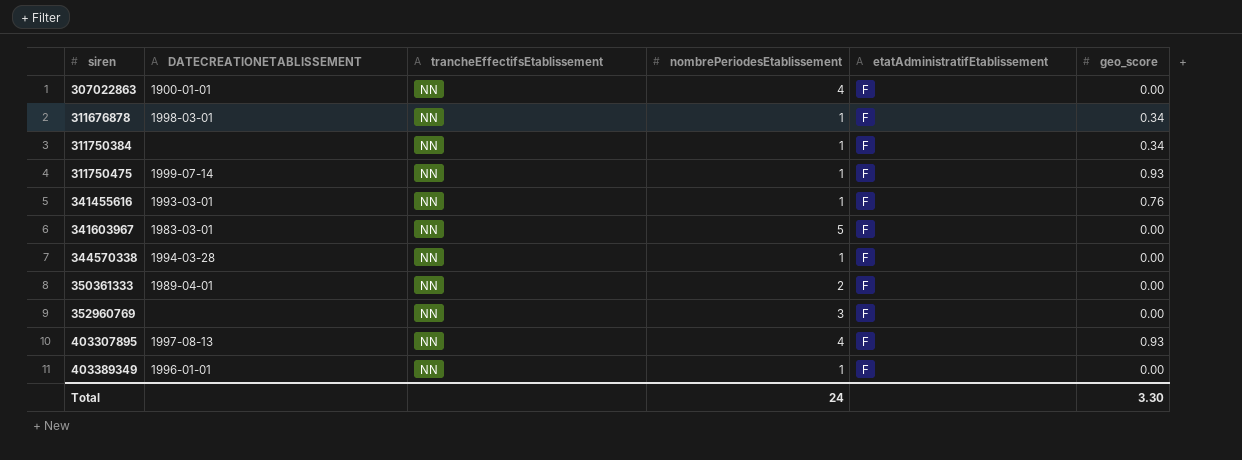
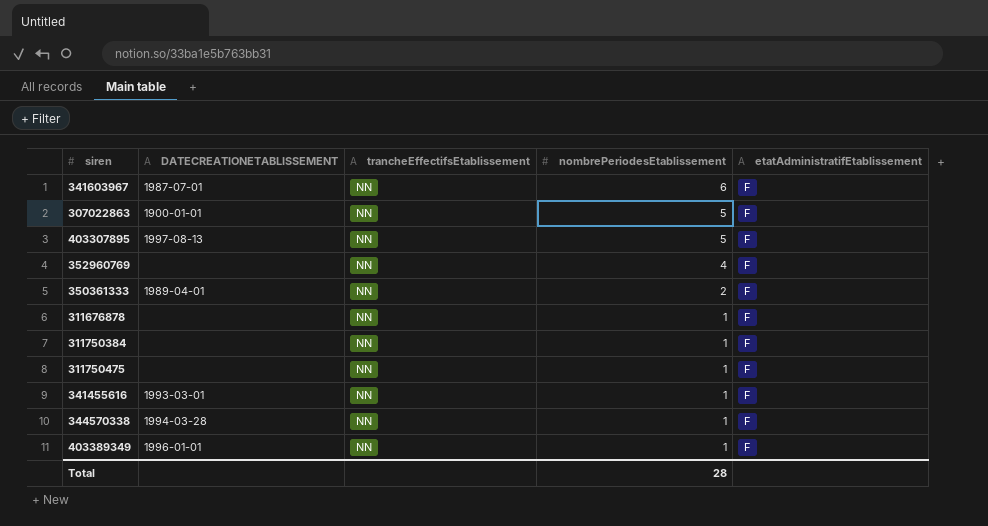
row order: siren ascending -> nombrePeriodesEtablissement descending
column geo_score | position: 6 -> none
341603967 | DATECREATIONETABLISSEMENT: 1983-03-01 -> 1987-07-01
341603967 | nombrePeriodesEtablissement: 5 -> 6
307022863 | nombrePeriodesEtablissement: 4 -> 5
403307895 | nombrePeriodesEtablissement: 4 -> 5
352960769 | nombrePeriodesEtablissement: 3 -> 4
311676878 | DATECREATIONETABLISSEMENT: 1998-03-01 -> none
311750475 | DATECREATIONETABLISSEMENT: 1999-07-14 -> none
Total | nombrePeriodesEtablissement: 24 -> 28

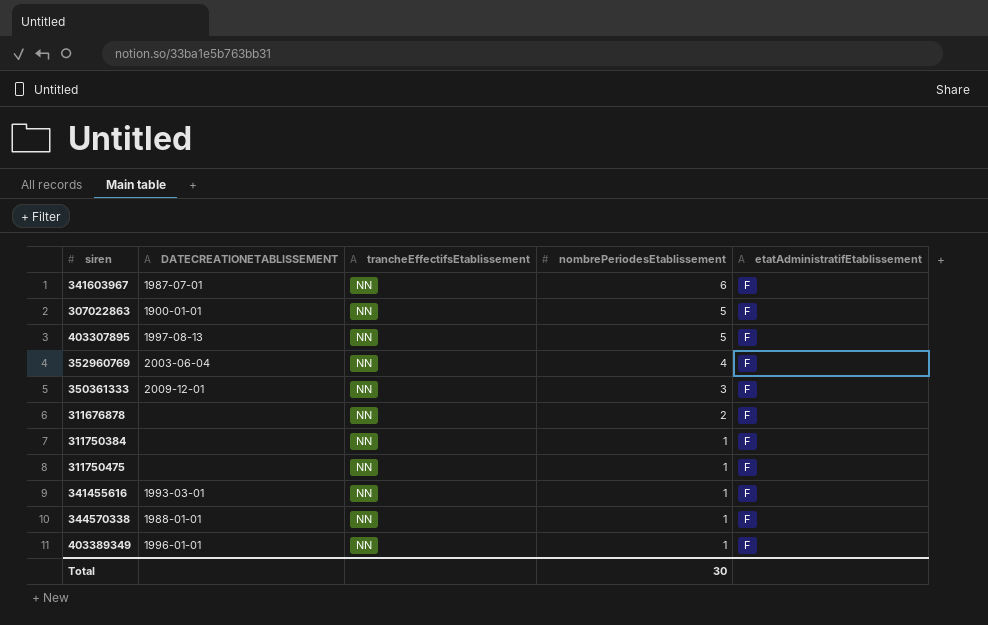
352960769 | DATECREATIONETABLISSEMENT: none -> 2003-06-04
350361333 | DATECREATIONETABLISSEMENT: 1989-04-01 -> 2009-12-01
350361333 | nombrePeriodesEtablissement: 2 -> 3
311676878 | nombrePeriodesEtablissement: 1 -> 2
344570338 | DATECREATIONETABLISSEMENT: 1994-03-28 -> 1988-01-01
Total | nombrePeriodesEtablissement: 28 -> 30

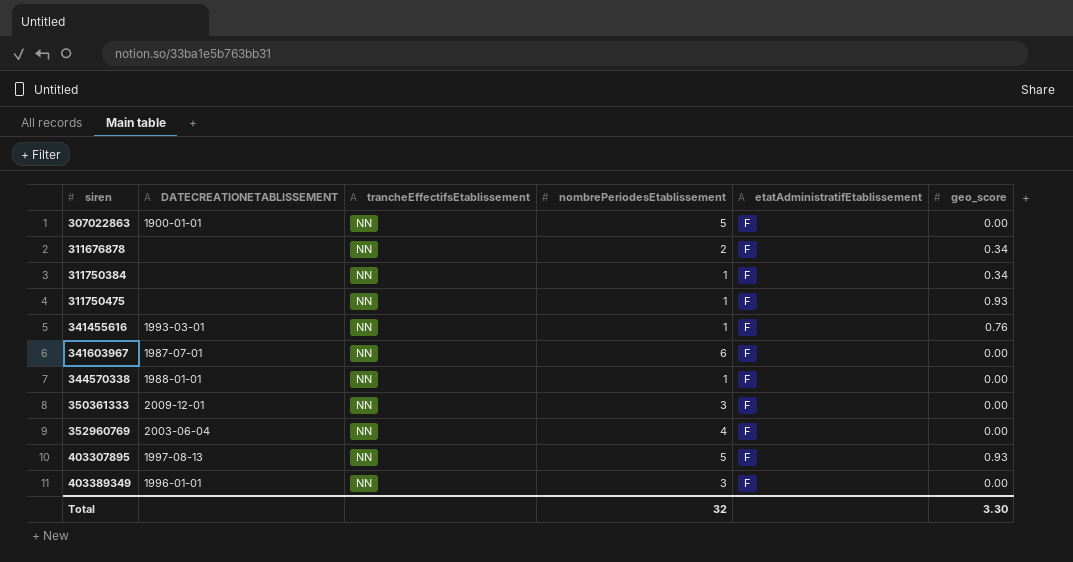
row order: nombrePeriodesEtablissement descending -> siren ascending
column geo_score | position: none -> 6
403389349 | nombrePeriodesEtablissement: 1 -> 3
Total | nombrePeriodesEtablissement: 30 -> 32

